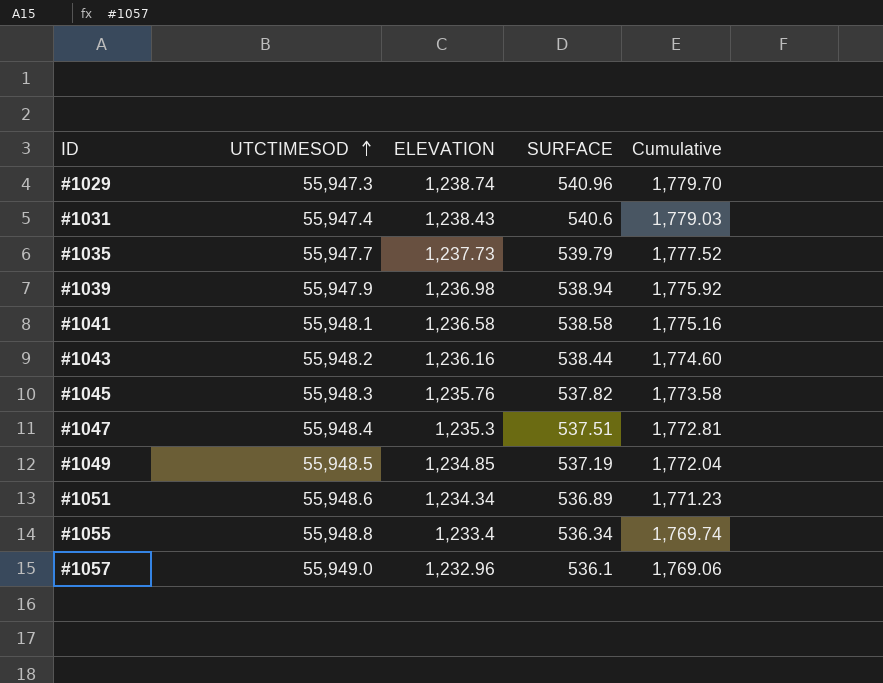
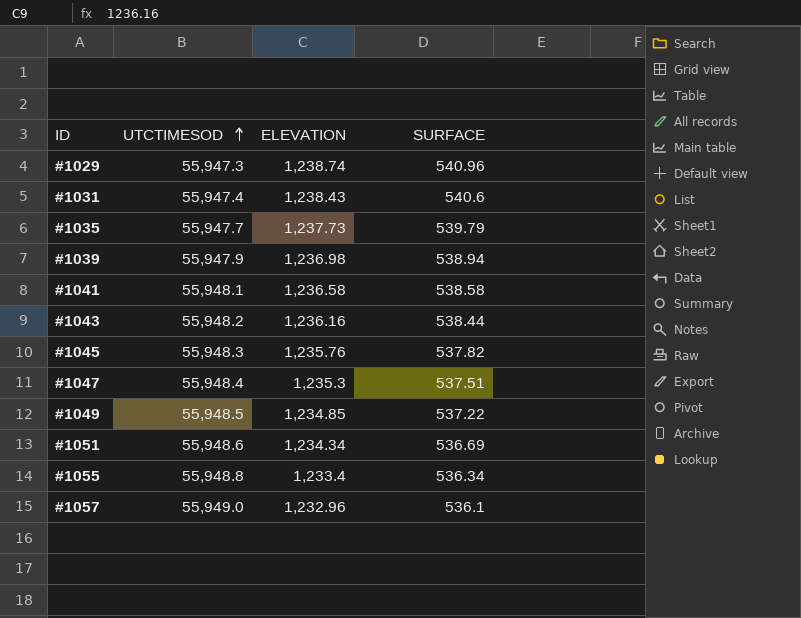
column Cumulative | formula: [ELEVATION] + [SURFACE] -> none
#1049 | SURFACE: 537.19 -> 537.22
#1051 | SURFACE: 536.89 -> 536.69

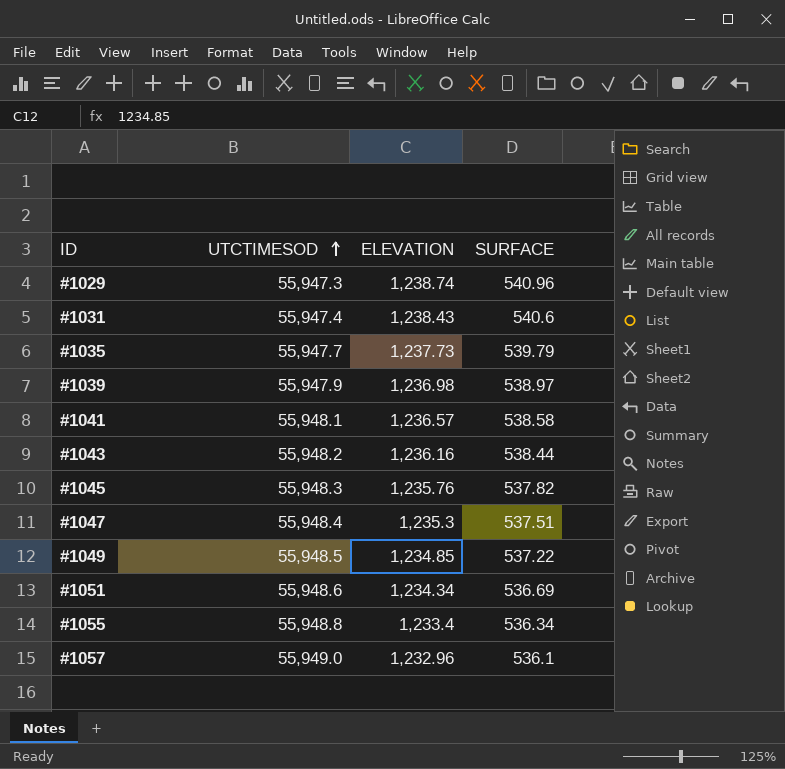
#1039 | SURFACE: 538.94 -> 538.97
#1041 | ELEVATION: 1,236.58 -> 1,236.57

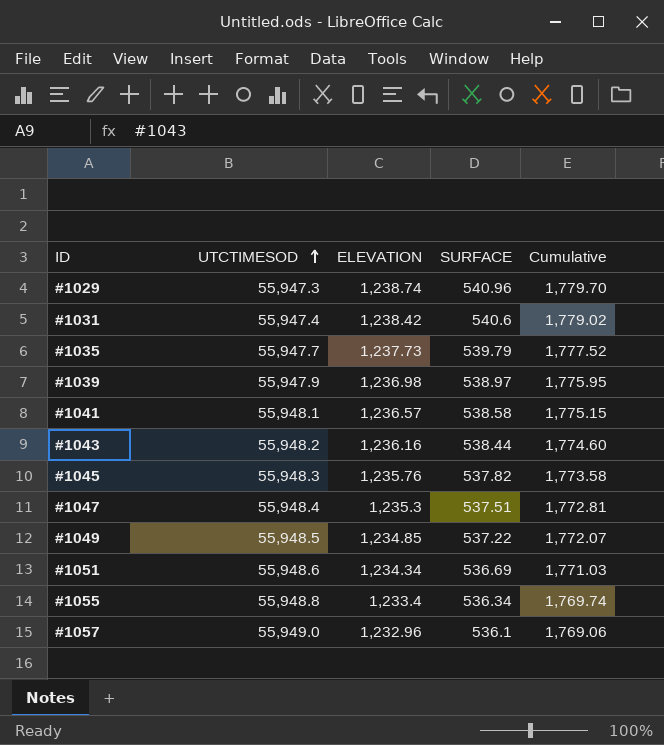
column Cumulative | formula: none -> [ELEVATION] + [SURFACE]
#1031 | ELEVATION: 1,238.43 -> 1,238.42

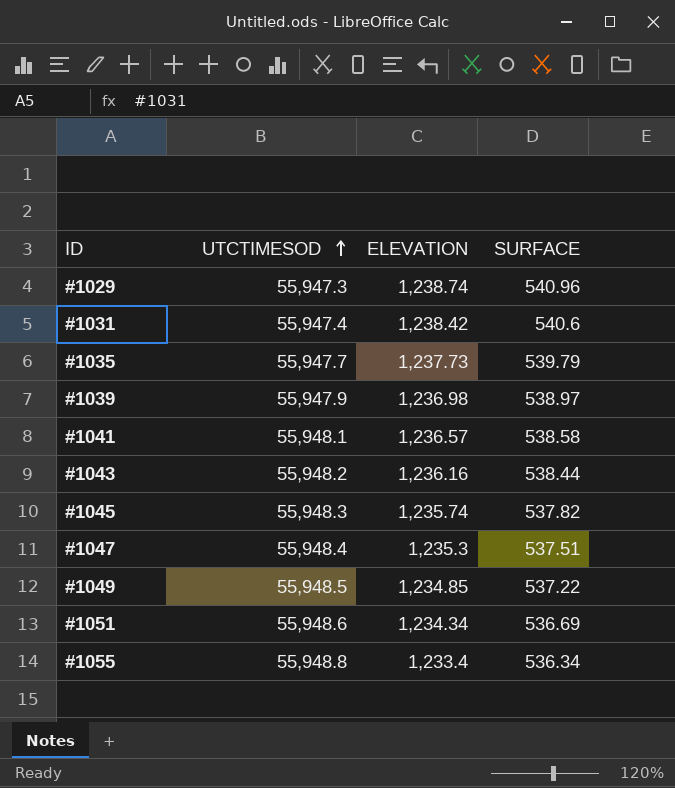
column Cumulative | formula: [ELEVATION] + [SURFACE] -> none
row #1057: 55,949.0 | 1,232.96 | 536.1 | 1,769.06 -> none
#1045 | ELEVATION: 1,235.76 -> 1,235.74

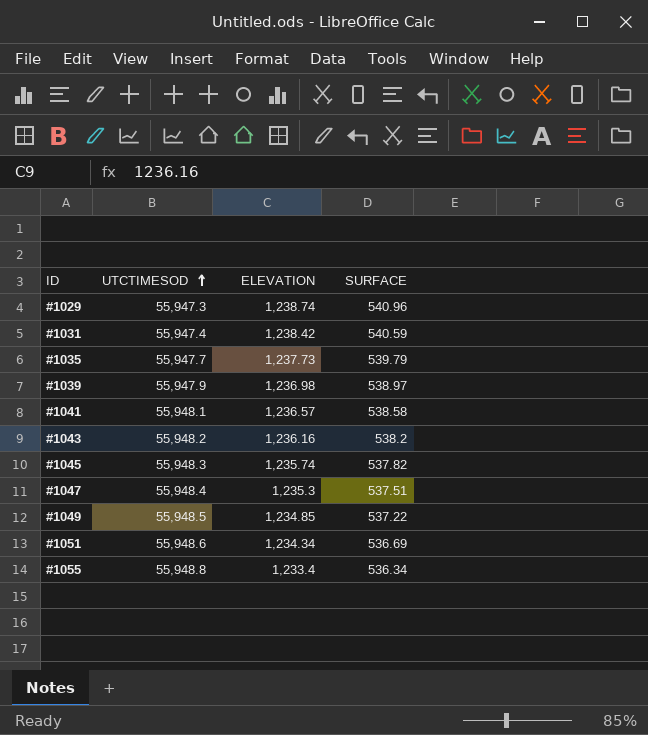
#1031 | SURFACE: 540.6 -> 540.59
#1043 | SURFACE: 538.44 -> 538.2

